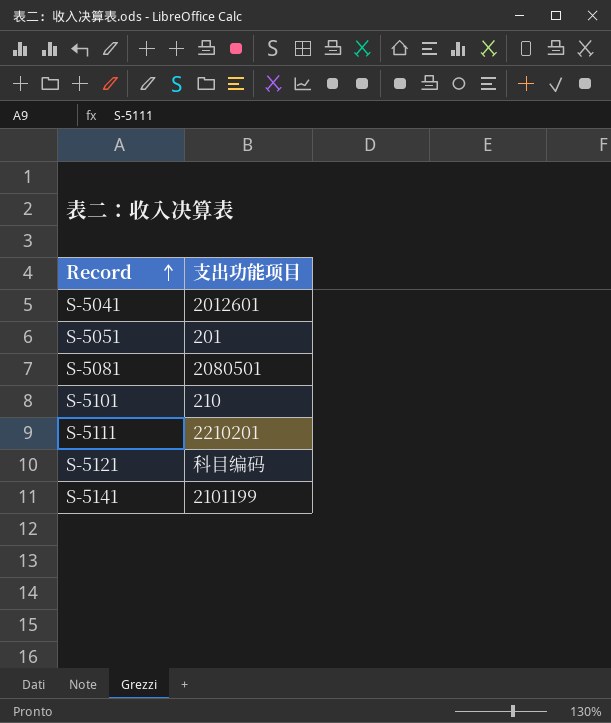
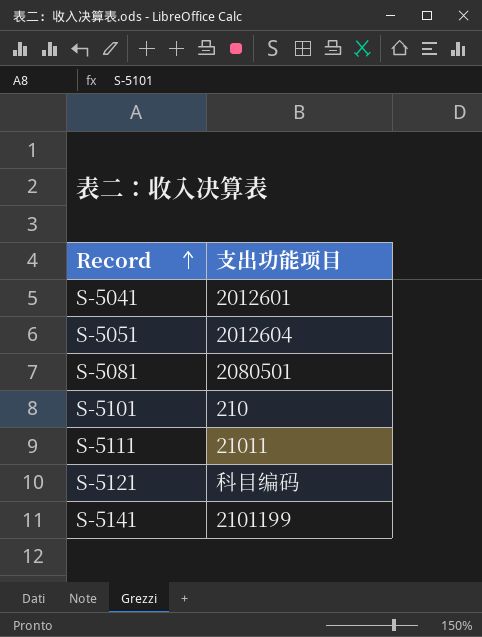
S-5051 | 支出功能项目: 201 -> 2012604
S-5111 | 支出功能项目: 2210201 -> 21011

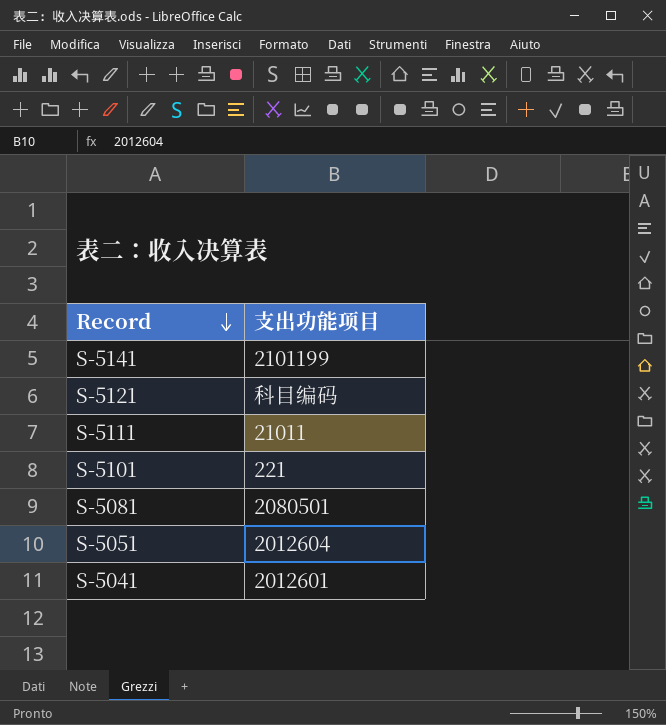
row order: Record ascending -> Record descending
S-5101 | 支出功能项目: 210 -> 221

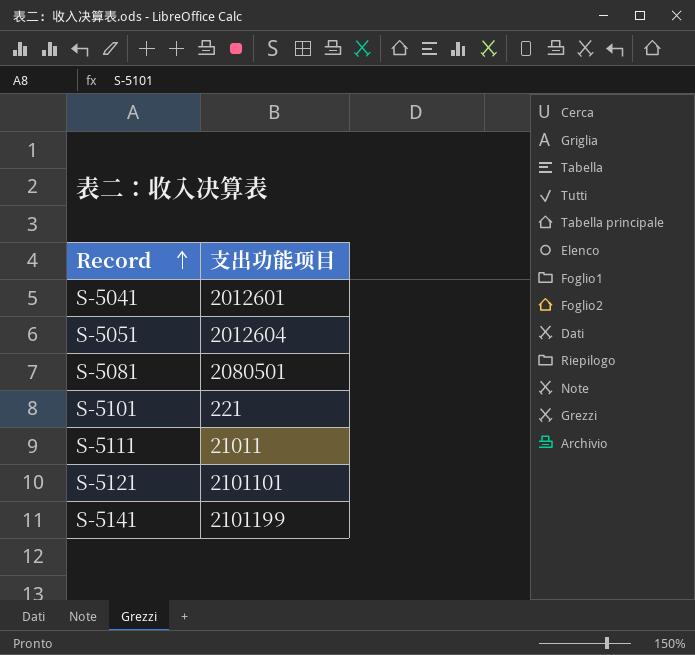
row order: Record descending -> Record ascending
S-5121 | 支出功能项目: 科目编码 -> 2101101

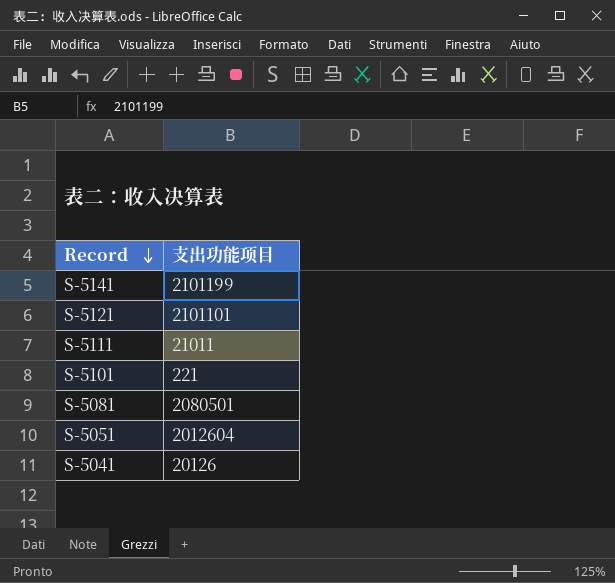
row order: Record ascending -> Record descending
S-5041 | 支出功能项目: 2012601 -> 20126

